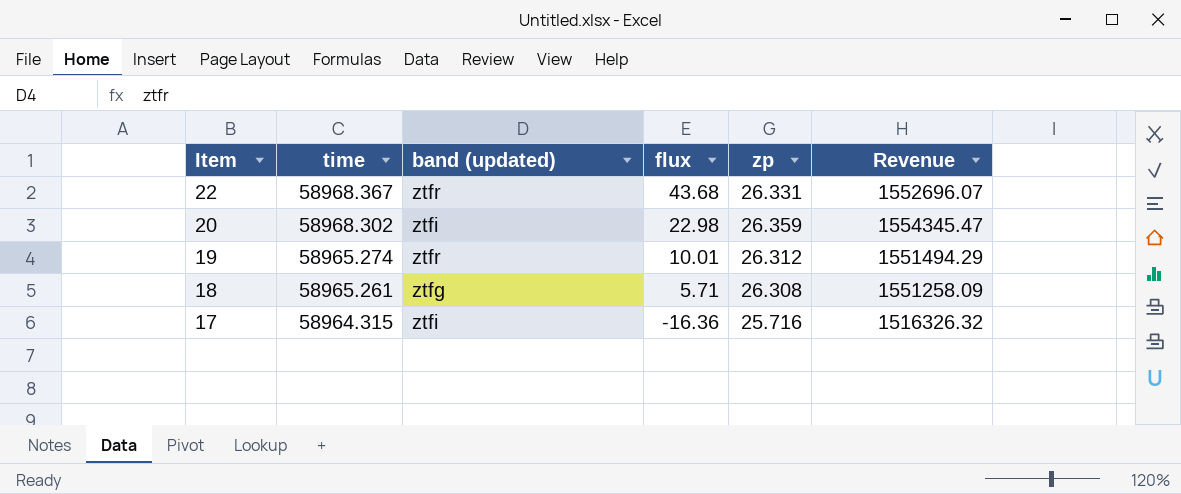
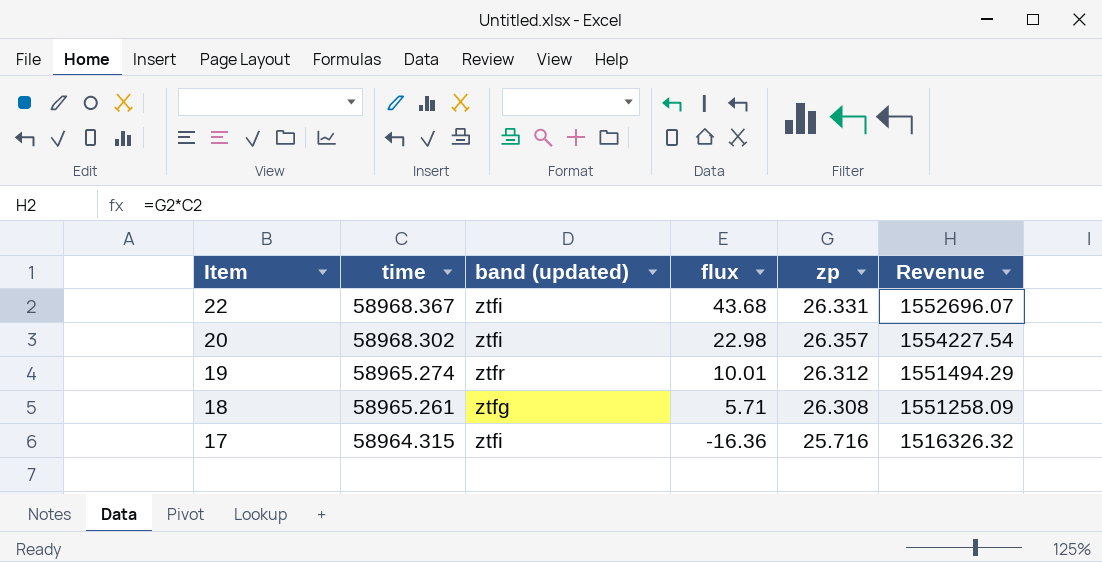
22 | band (updated): ztfr -> ztfi
20 | zp: 26.359 -> 26.357
20 | Revenue: 1554345.47 -> 1554227.54

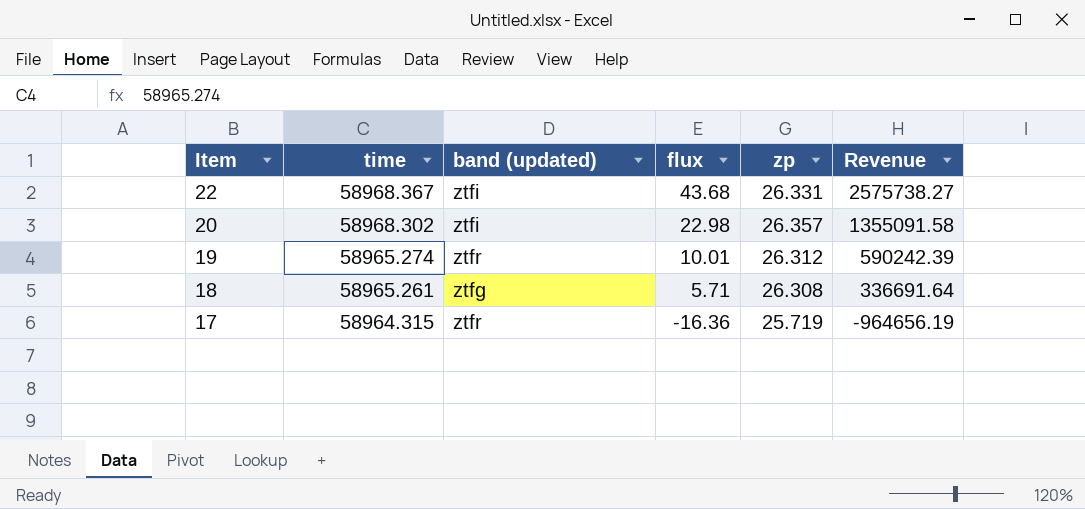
column Revenue | formula: [time] * [zp] -> [time] * [flux]
17 | band (updated): ztfi -> ztfr
17 | zp: 25.716 -> 25.719

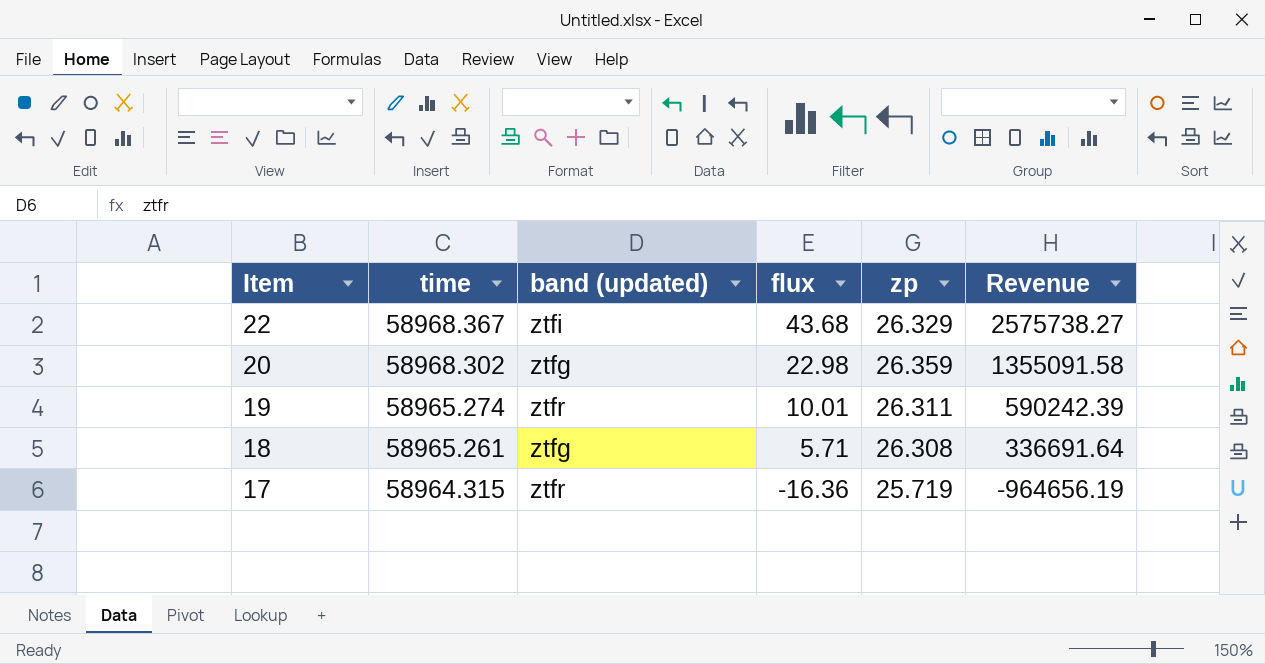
22 | zp: 26.331 -> 26.329
20 | band (updated): ztfi -> ztfg
20 | zp: 26.357 -> 26.359
19 | zp: 26.312 -> 26.311

